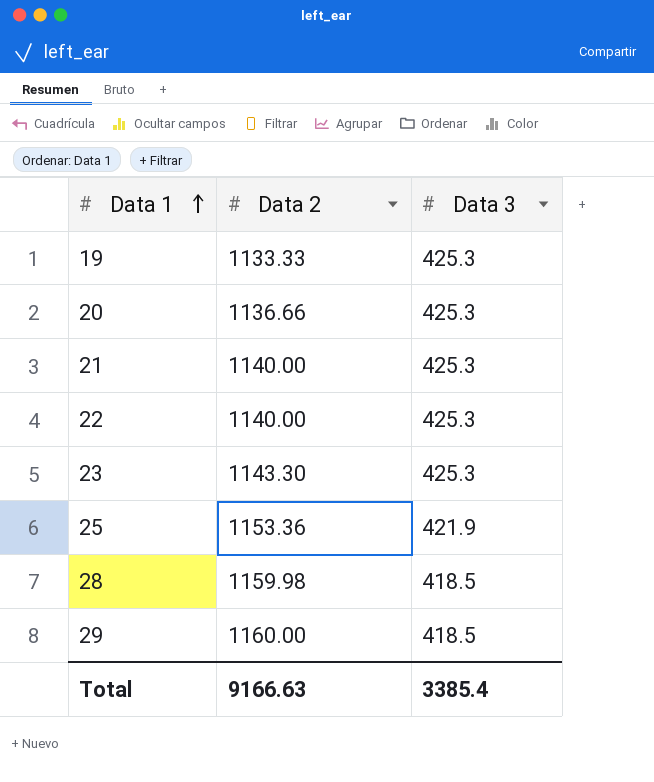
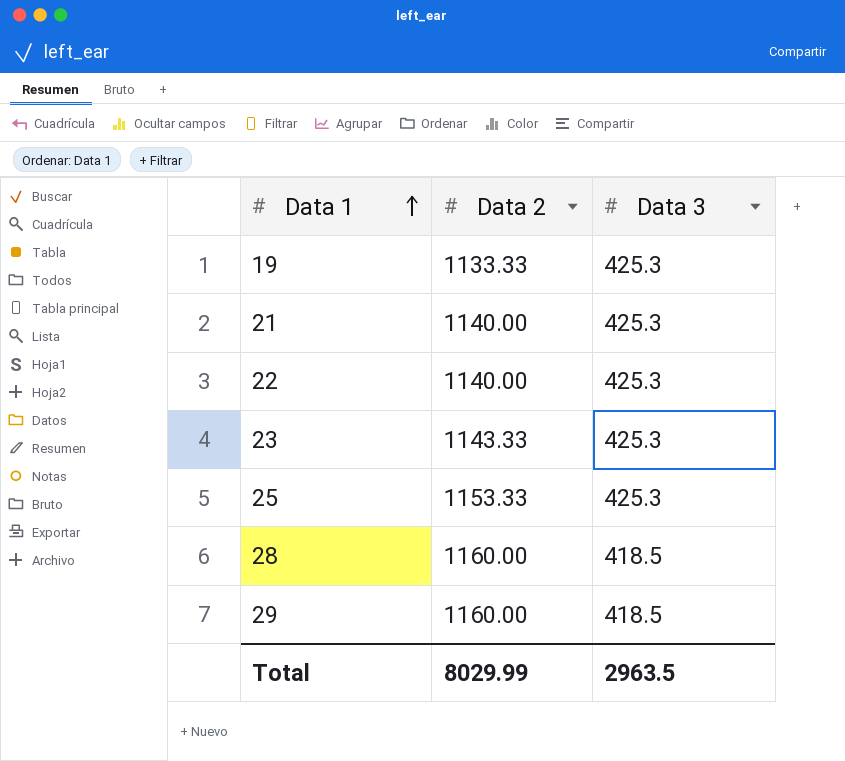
row 20: 1136.66 | 425.3 -> none
23 | Data 2: 1143.30 -> 1143.33
25 | Data 2: 1153.36 -> 1153.33
25 | Data 3: 421.9 -> 425.3
28 | Data 2: 1159.98 -> 1160.00
Total | Data 2: 9166.63 -> 8029.99
Total | Data 3: 3385.4 -> 2963.5

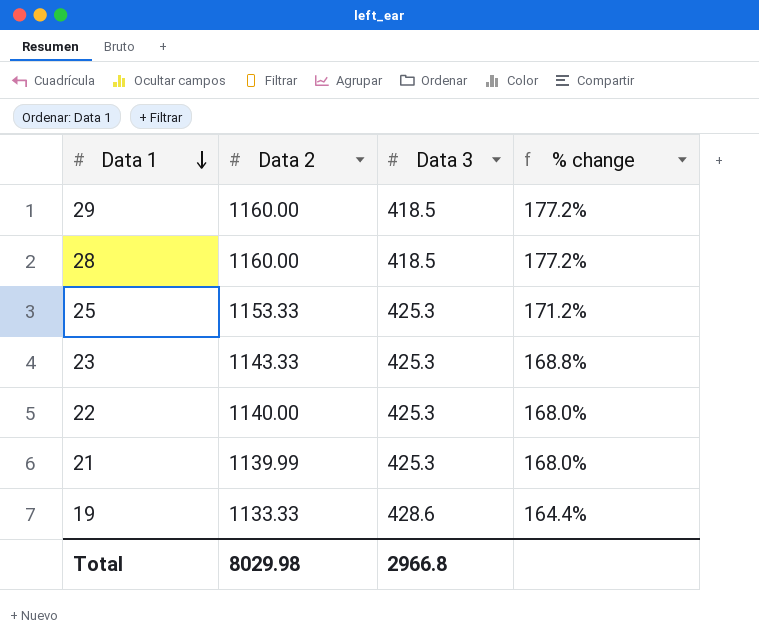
row order: Data 1 ascending -> Data 1 descending
column % change | formula: none -> ([Data 2] - [Data 3]) / [Data 3]
21 | Data 2: 1140.00 -> 1139.99
19 | Data 3: 425.3 -> 428.6
Total | Data 2: 8029.99 -> 8029.98
Total | Data 3: 2963.5 -> 2966.8

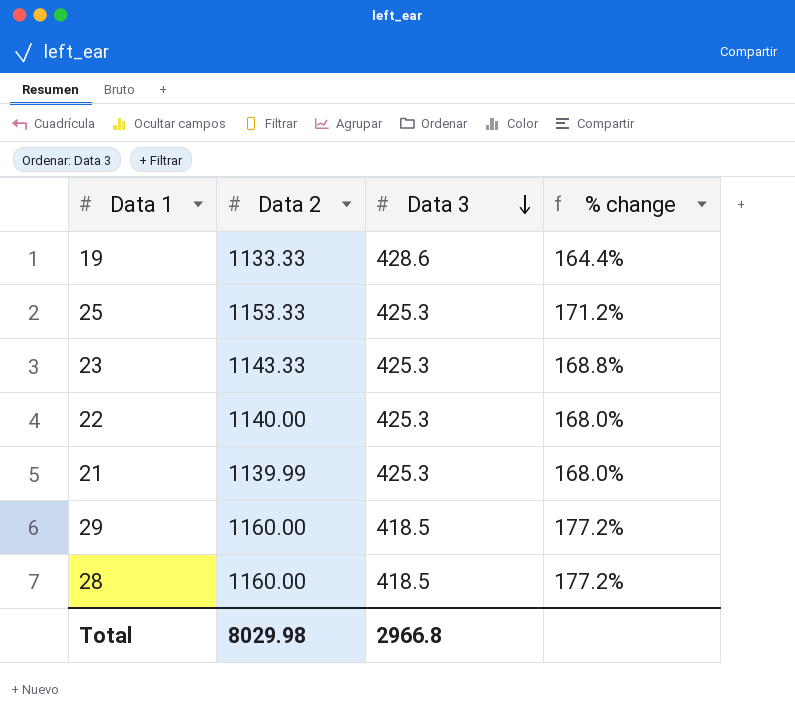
row order: Data 1 descending -> Data 3 descending

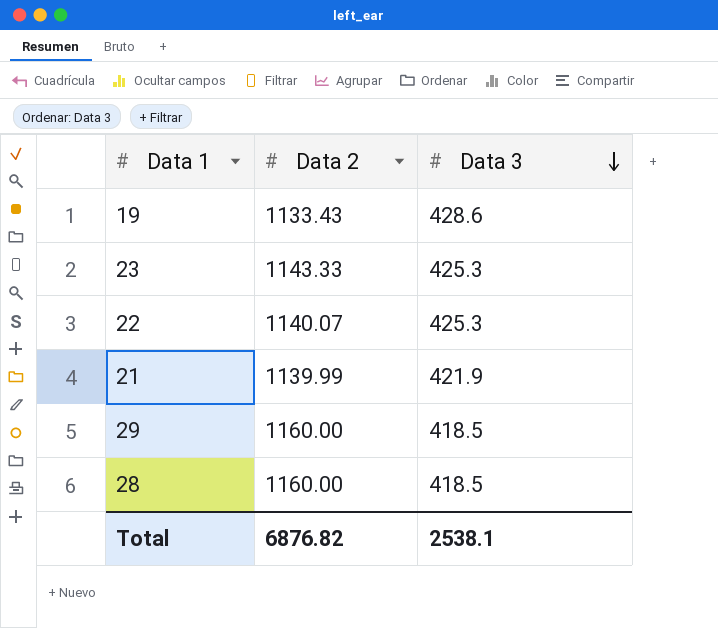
column % change | formula: ([Data 2] - [Data 3]) / [Data 3] -> none
row 25: 1153.33 | 425.3 | 171.2% -> none
19 | Data 2: 1133.33 -> 1133.43
22 | Data 2: 1140.00 -> 1140.07
21 | Data 3: 425.3 -> 421.9
Total | Data 2: 8029.98 -> 6876.82
Total | Data 3: 2966.8 -> 2538.1

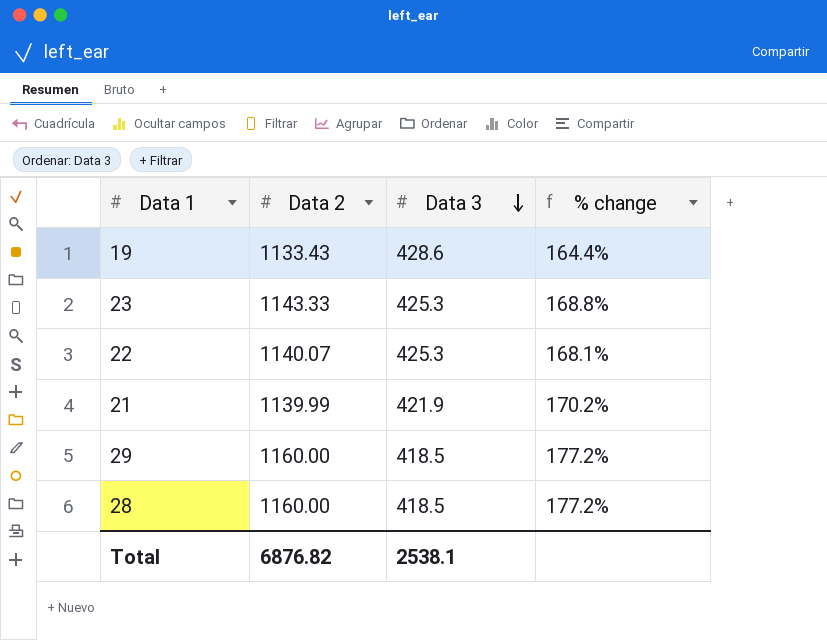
column % change | formula: none -> ([Data 2] - [Data 3]) / [Data 3]

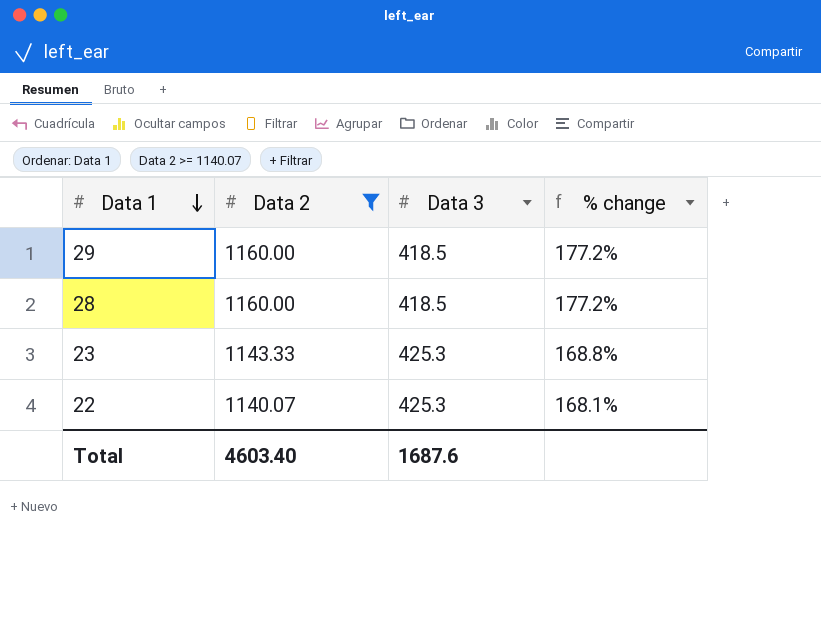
filter: none -> Data 2 >= 1140.07
row order: Data 3 descending -> Data 1 descending
Total | Data 2: 6876.82 -> 4603.40
Total | Data 3: 2538.1 -> 1687.6

